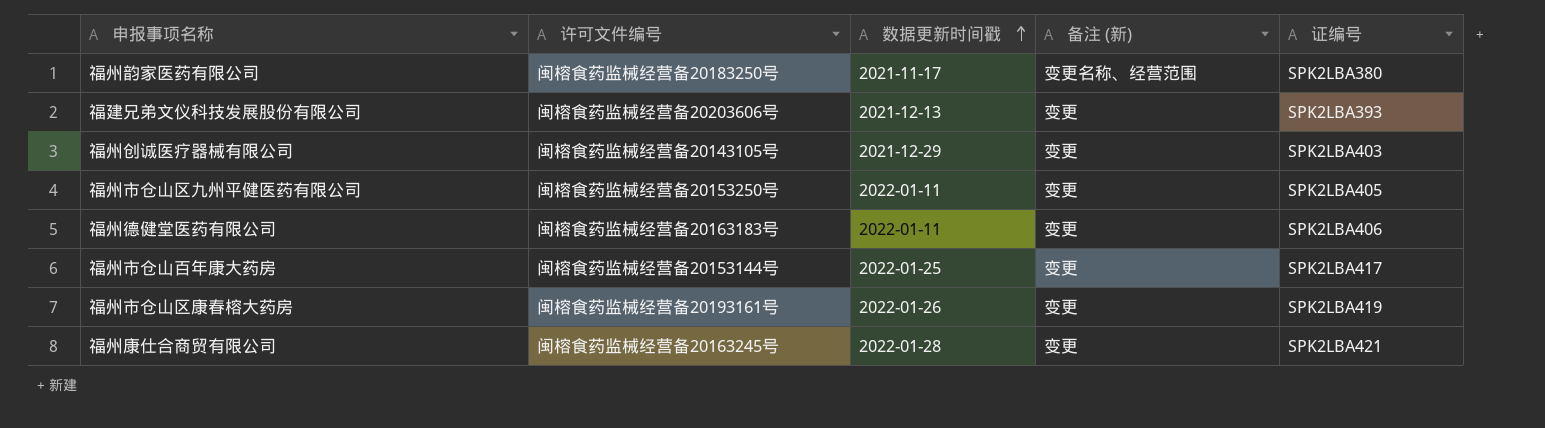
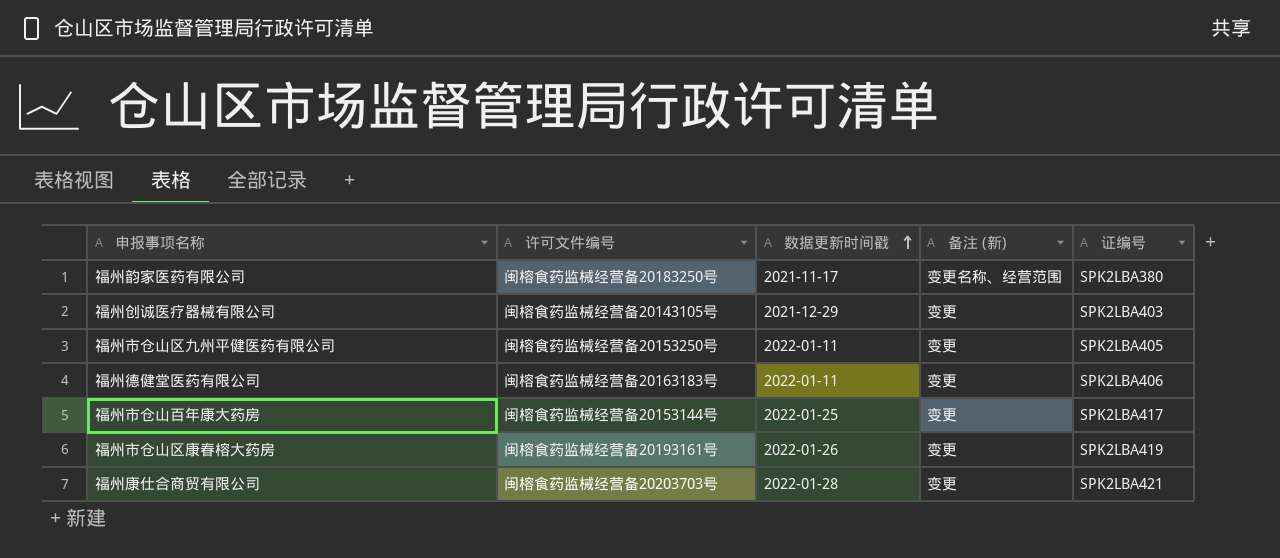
row 福建兄弟文仪科技发展股份有限公司: 闽榕食药监械经营备20203606号 | 2021-12-13 | 变更 | SPK2LBA393 -> none
福州康仕合商贸有限公司 | 许可文件编号: 闽榕食药监械经营备20163245号 -> 闽榕食药监械经营备20203703号

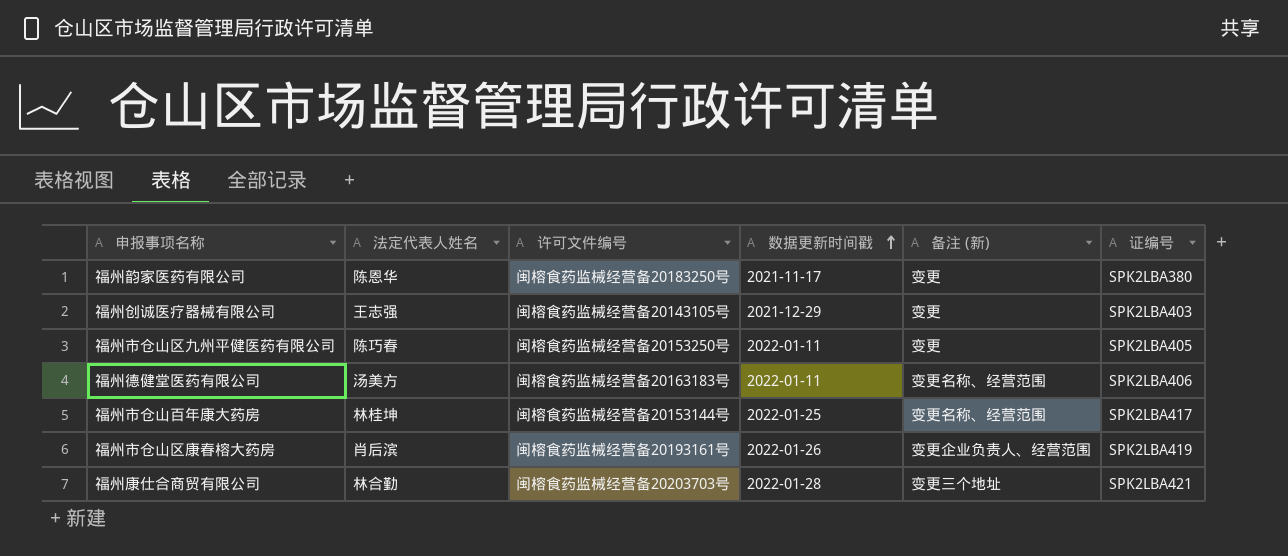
column 法定代表人姓名 | position: none -> 2
福州韵家医药有限公司 | 备注 (新): 变更名称、经营范围 -> 变更
福州德健堂医药有限公司 | 备注 (新): 变更 -> 变更名称、经营范围
福州市仓山百年康大药房 | 备注 (新): 变更 -> 变更名称、经营范围
福州市仓山区康春榕大药房 | 备注 (新): 变更 -> 变更企业负责人、经营范围
福州康仕合商贸有限公司 | 备注 (新): 变更 -> 变更三个地址

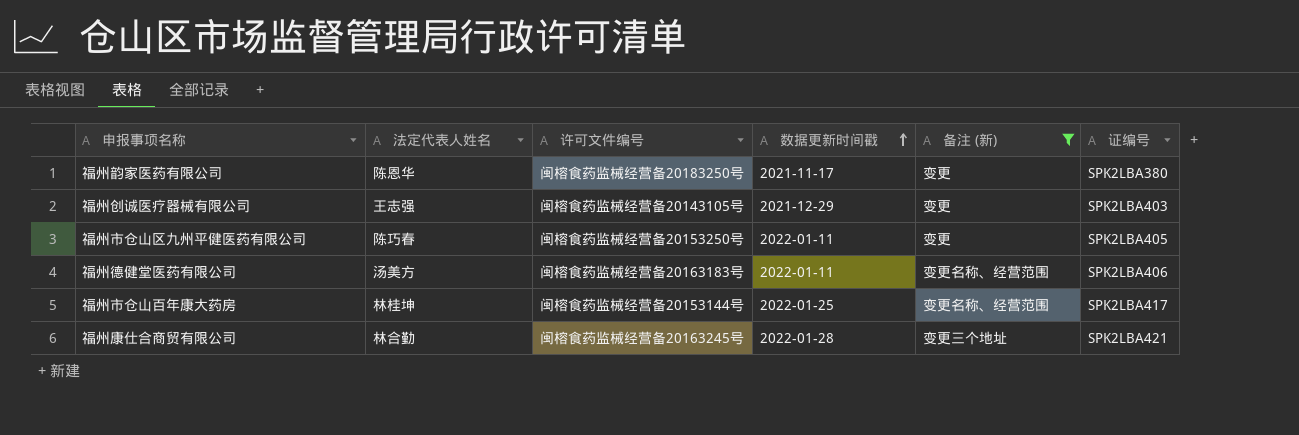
filter: none -> 备注 (新) != 变更企业负责人、经营范围
福州康仕合商贸有限公司 | 许可文件编号: 闽榕食药监械经营备20203703号 -> 闽榕食药监械经营备20163245号

